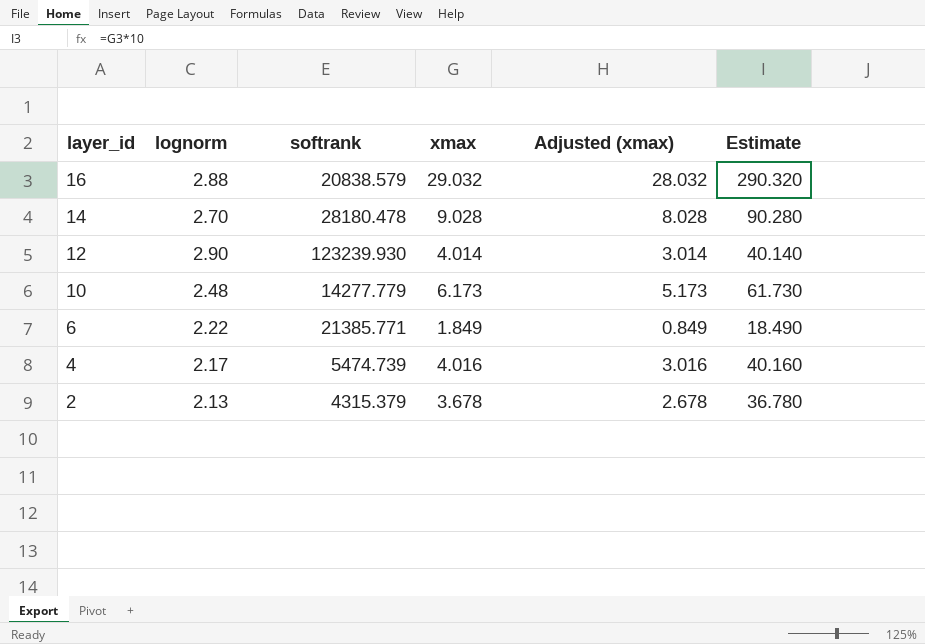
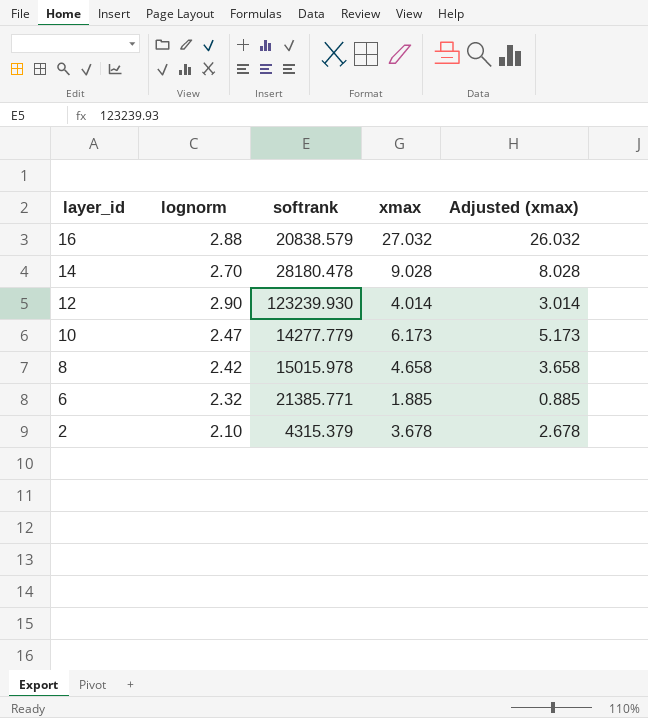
column Estimate | formula: [xmax] * 10 -> none
row 4: 2.17 | 5474.739 | 4.016 | 3.016 | 40.160 -> none
16 | xmax: 29.032 -> 27.032
16 | Adjusted (xmax): 28.032 -> 26.032
10 | lognorm: 2.48 -> 2.47
row 8: none -> 2.42 | 15015.978 | 4.658 | 3.658
6 | lognorm: 2.22 -> 2.32
6 | xmax: 1.849 -> 1.885
6 | Adjusted (xmax): 0.849 -> 0.885
2 | lognorm: 2.13 -> 2.10

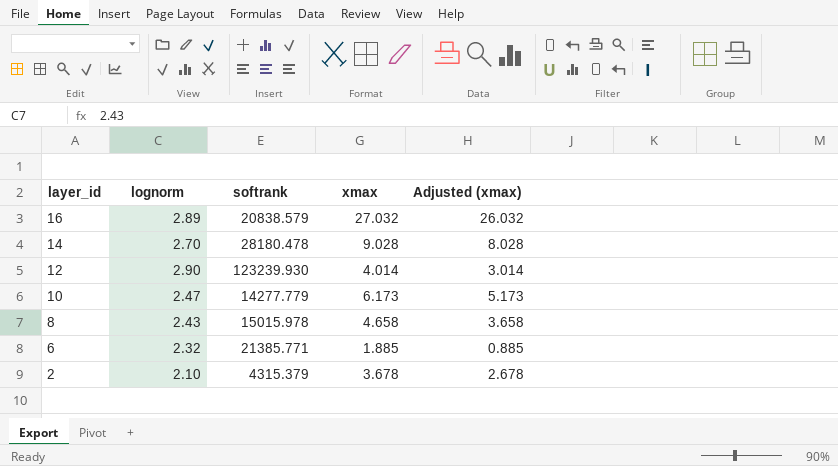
16 | lognorm: 2.88 -> 2.89
8 | lognorm: 2.42 -> 2.43

